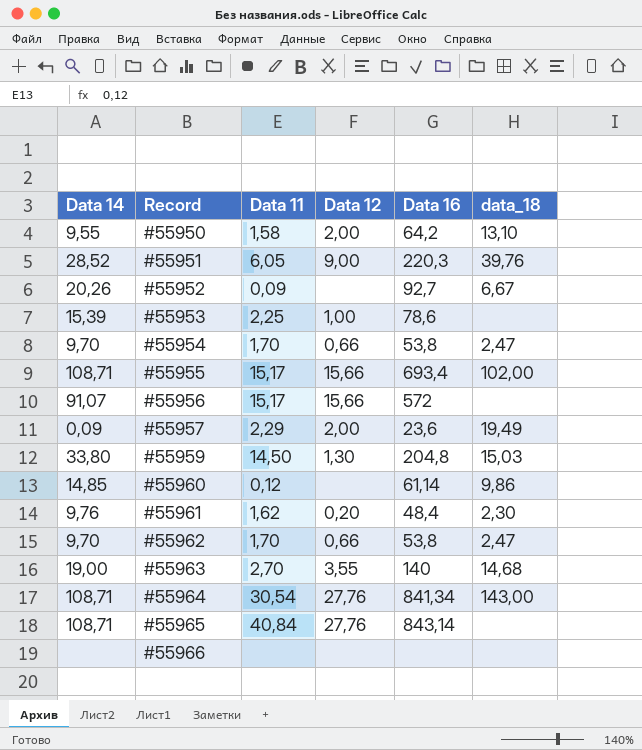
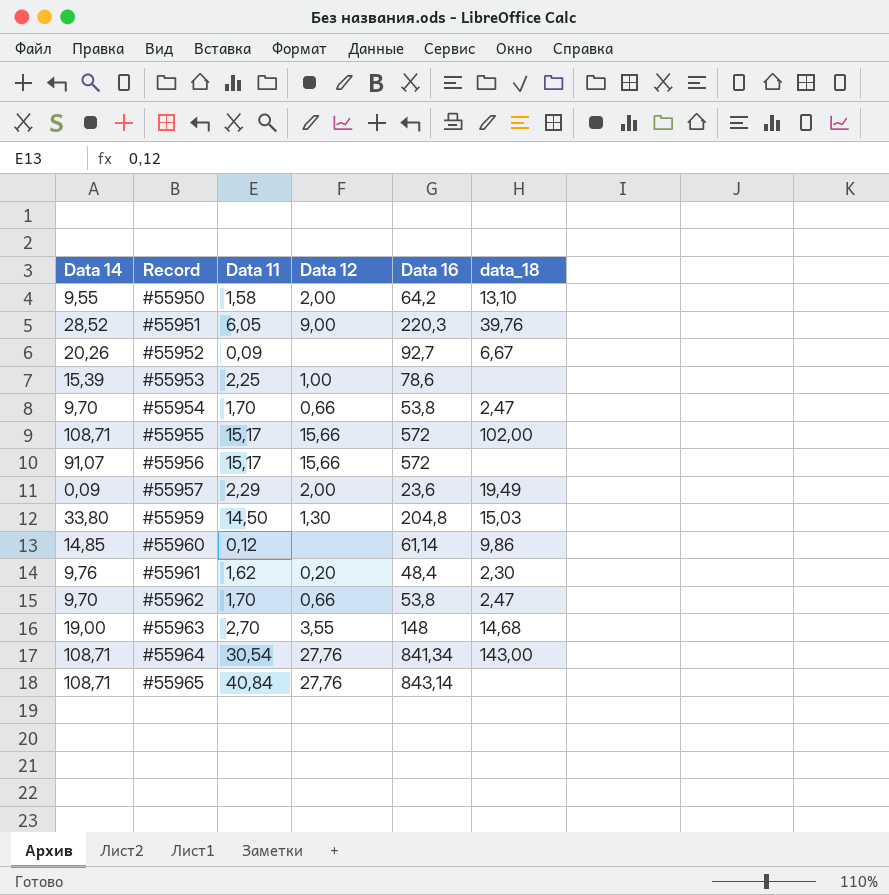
row #55966: none | none | none | none | none -> none
#55955 | Data 16: 693,4 -> 572
#55963 | Data 16: 140 -> 148

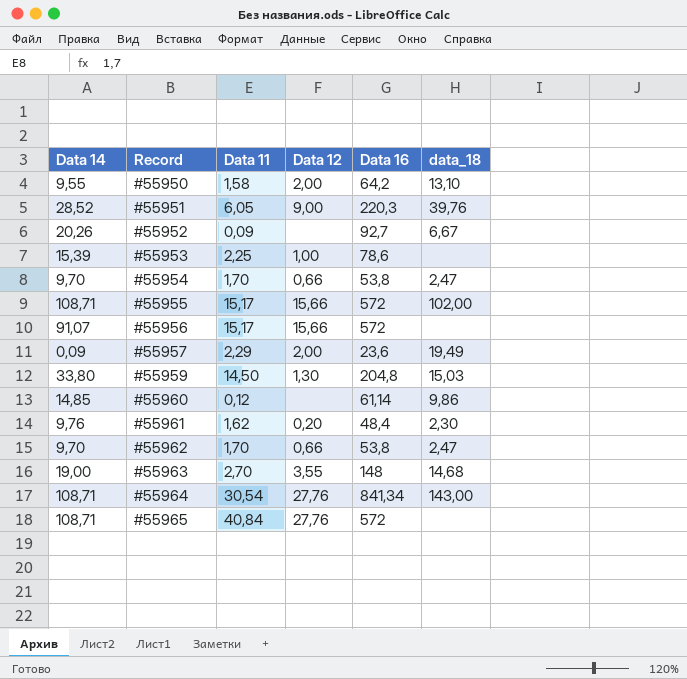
#55965 | Data 16: 843,14 -> 572

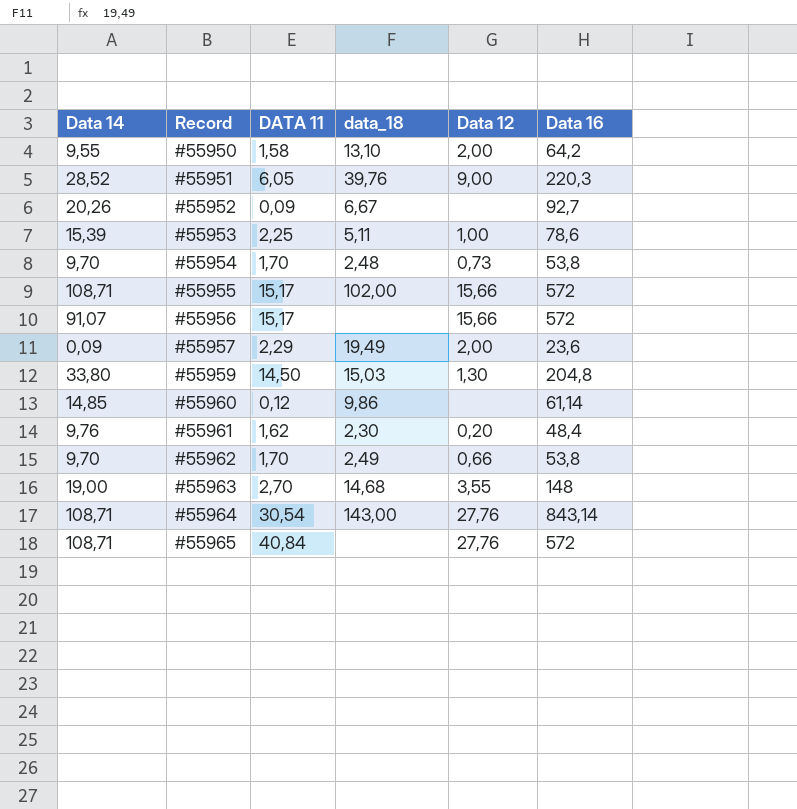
column name: Data 11 -> DATA 11
column data_18 | position: 6 -> 4
#55953 | data_18: none -> 5,11
#55954 | data_18: 2,47 -> 2,48
#55954 | Data 12: 0,66 -> 0,73
#55962 | data_18: 2,47 -> 2,49
#55964 | Data 16: 841,34 -> 843,14

